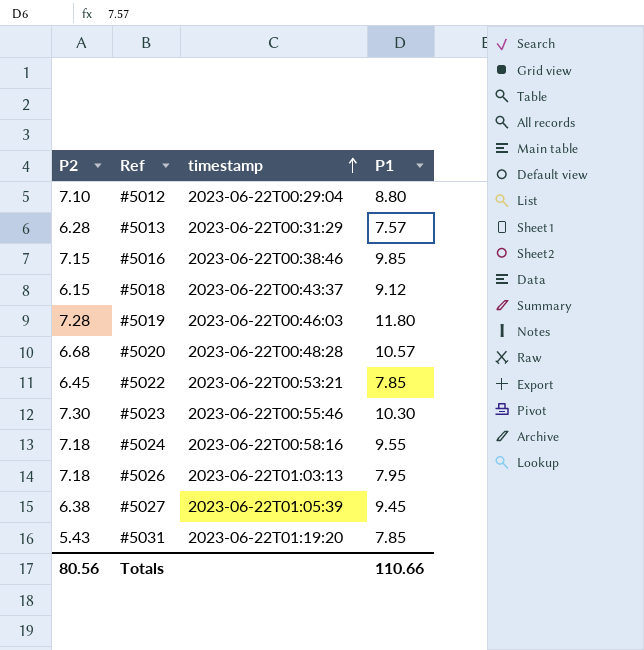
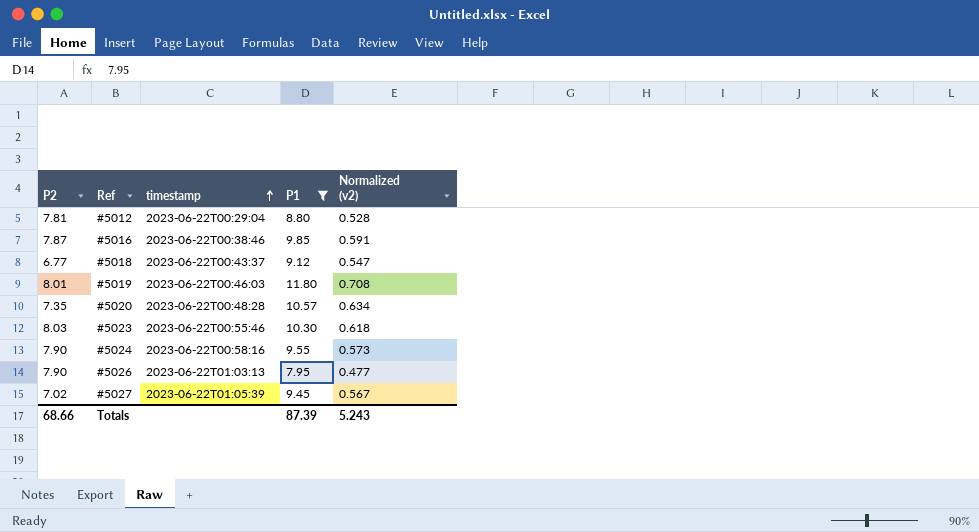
filter: none -> P1 >= 7.95
column Normalized (v2) | formula: none -> [P1] * 0.06
#5012 | P2: 7.10 -> 7.81
#5016 | P2: 7.15 -> 7.87
#5018 | P2: 6.15 -> 6.77
#5019 | P2: 7.28 -> 8.01
#5020 | P2: 6.68 -> 7.35
#5023 | P2: 7.30 -> 8.03
#5024 | P2: 7.18 -> 7.90
#5026 | P2: 7.18 -> 7.90
#5027 | P2: 6.38 -> 7.02
Totals | P2: 80.56 -> 68.66
Totals | P1: 110.66 -> 87.39

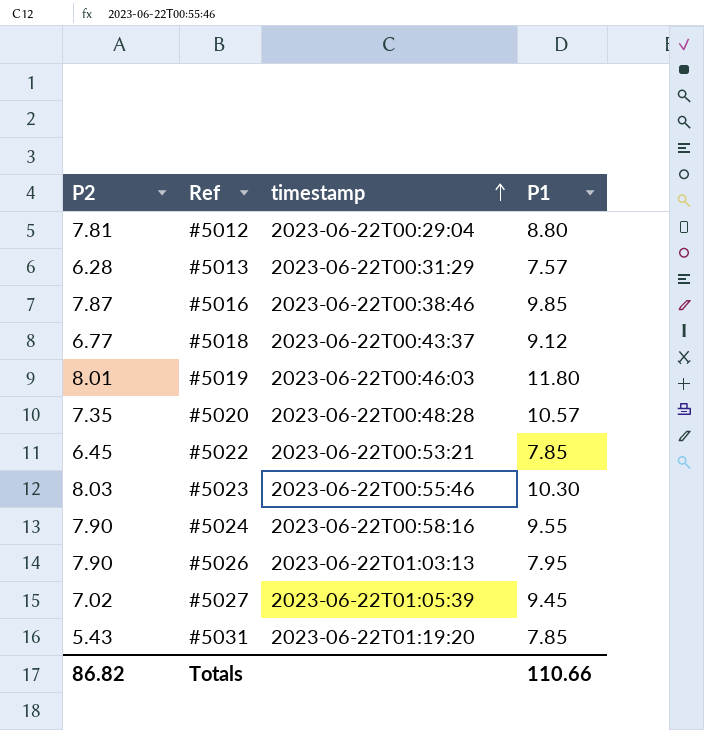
filter: P1 >= 7.95 -> none
column Normalized (v2) | formula: [P1] * 0.06 -> none
Totals | P2: 68.66 -> 86.82
Totals | P1: 87.39 -> 110.66

